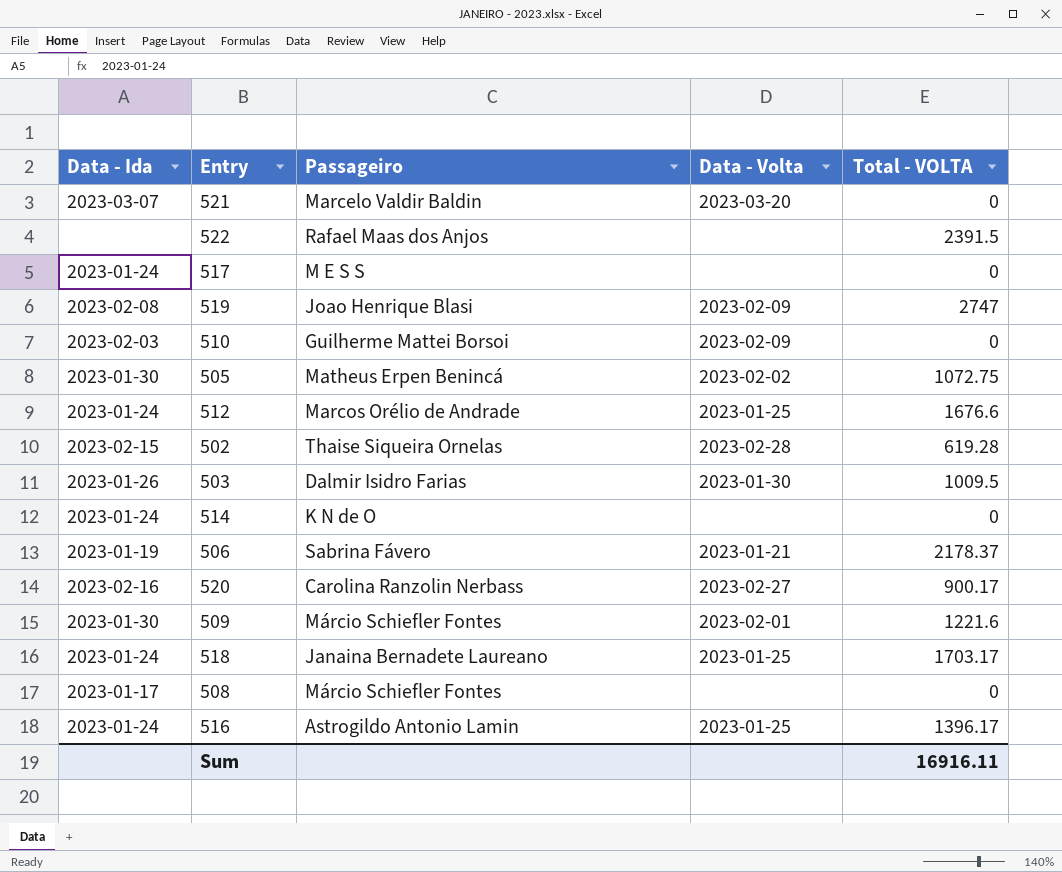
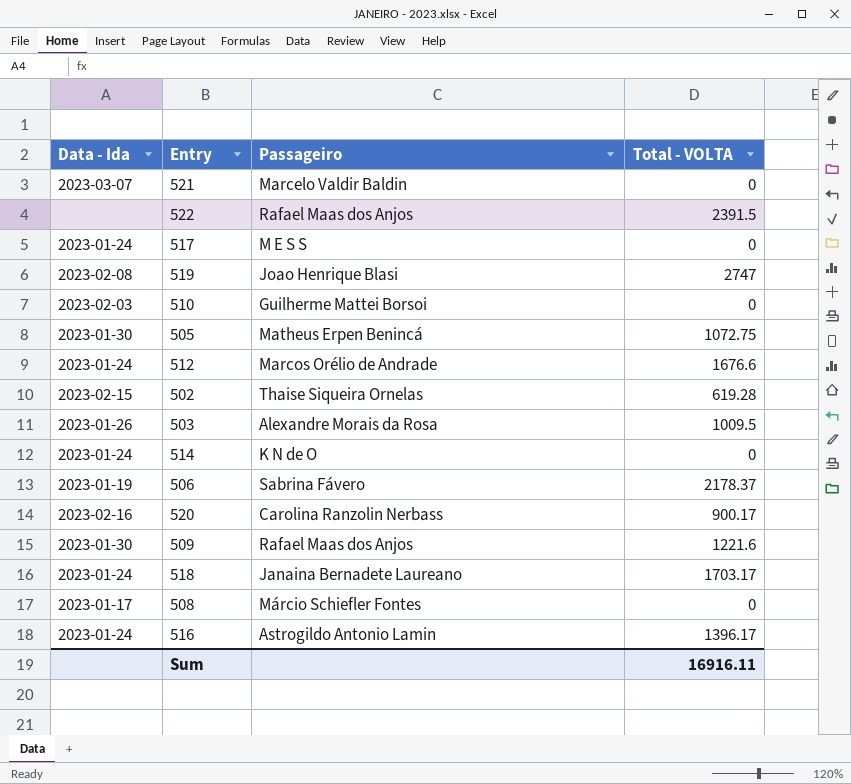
column Data - Volta | position: 4 -> none
503 | Passageiro: Dalmir Isidro Farias -> Alexandre Morais da Rosa
509 | Passageiro: Márcio Schiefler Fontes -> Rafael Maas dos Anjos

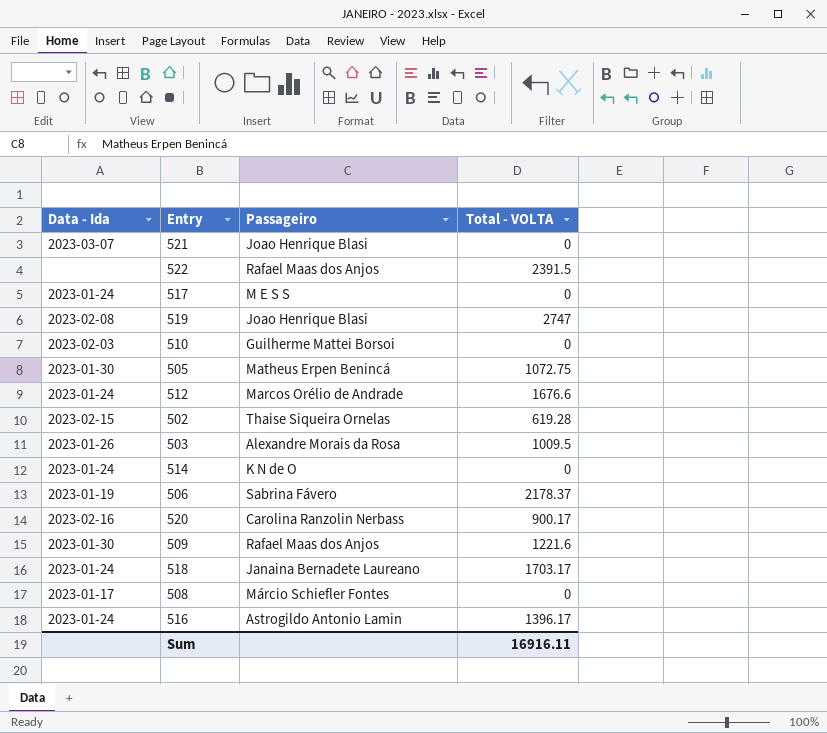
521 | Passageiro: Marcelo Valdir Baldin -> Joao Henrique Blasi

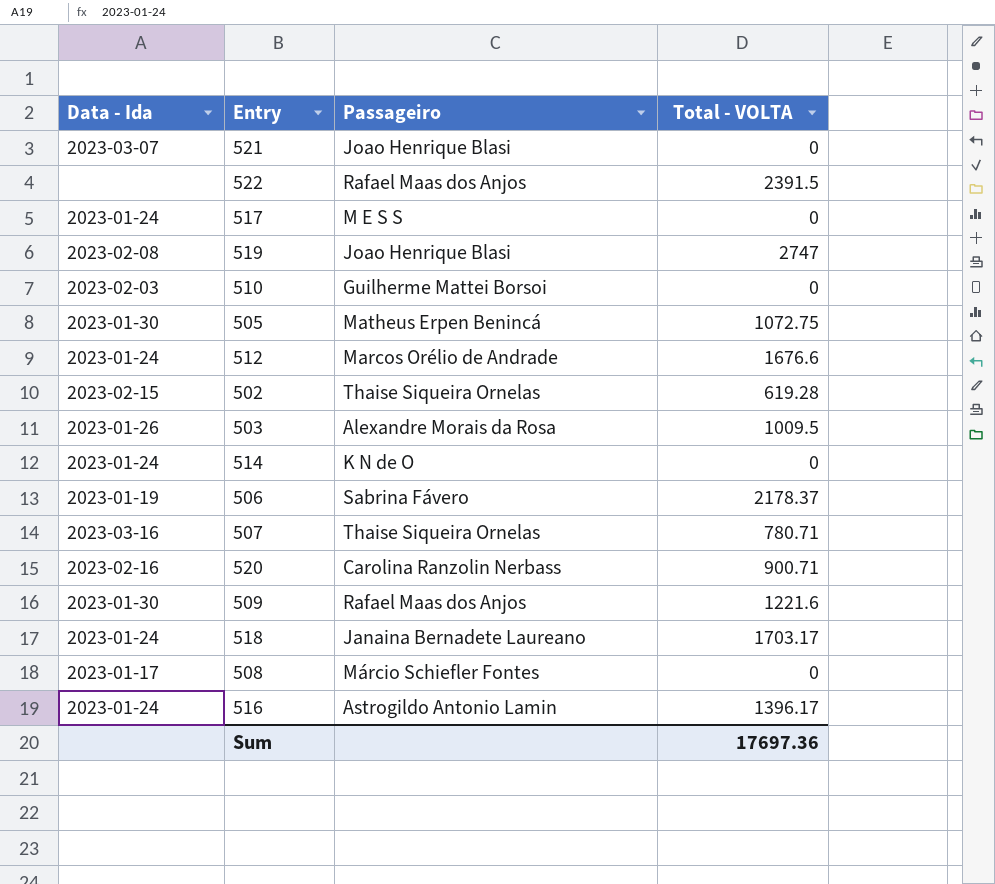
row 507: none -> 2023-03-16 | Thaise Siqueira Ornelas | 780.71
520 | Total - VOLTA: 900.17 -> 900.71
Sum | Total - VOLTA: 16916.11 -> 17697.36

